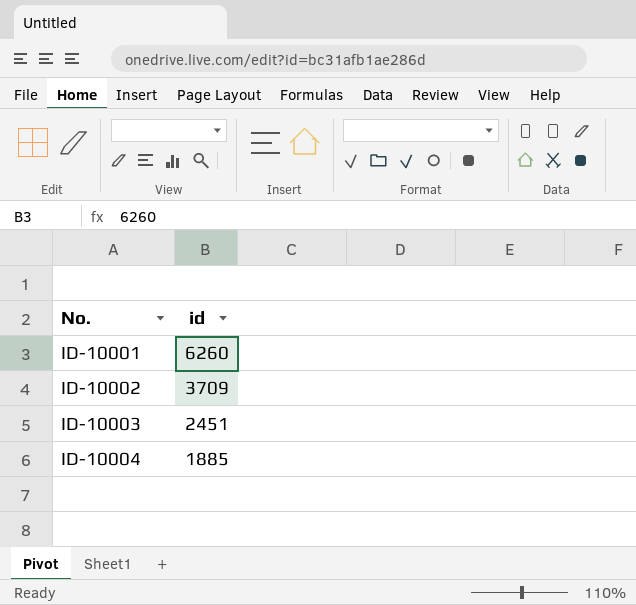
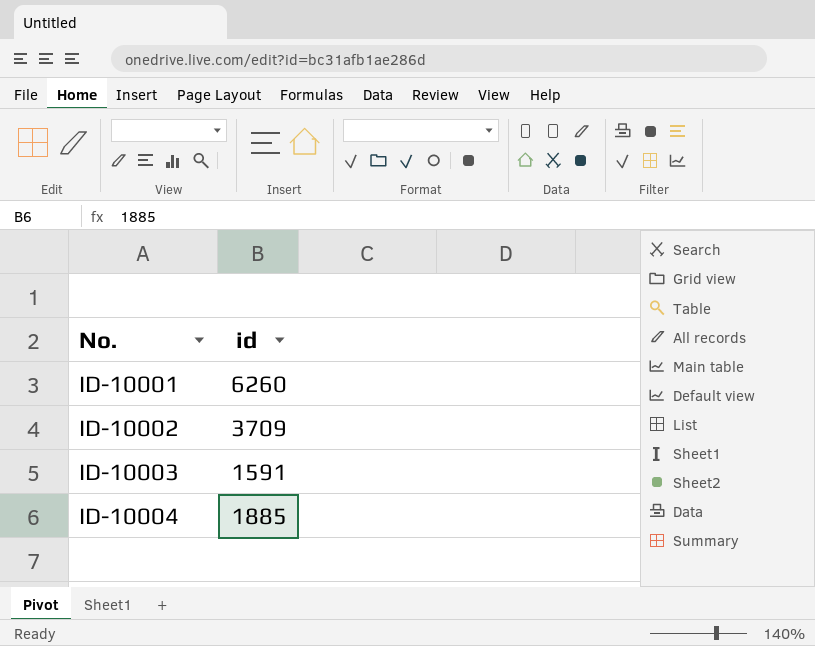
ID-10003 | id: 2451 -> 1591

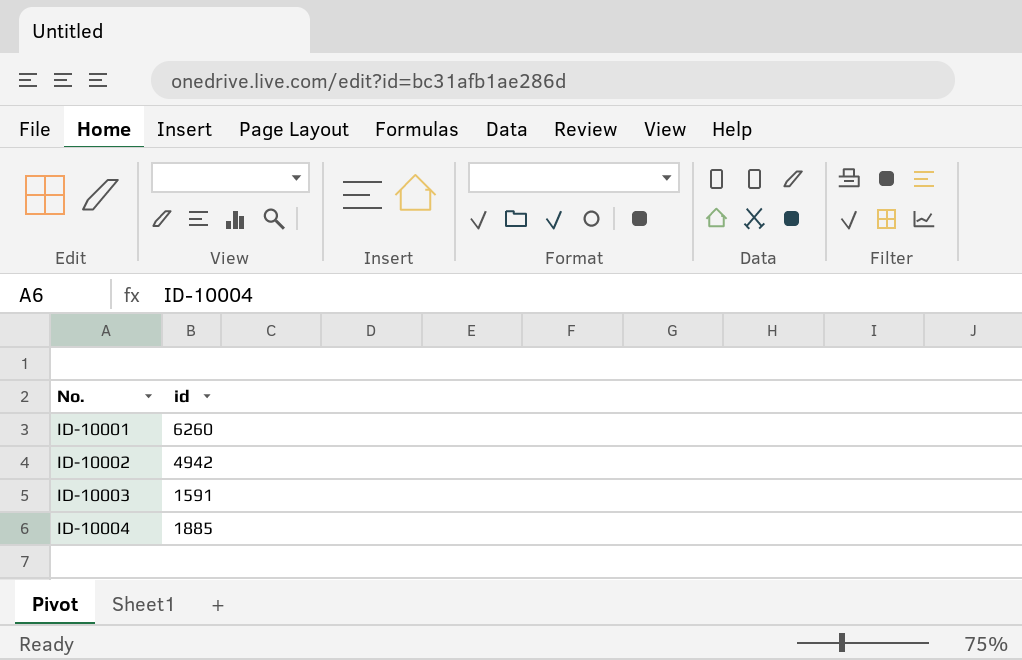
ID-10002 | id: 3709 -> 4942

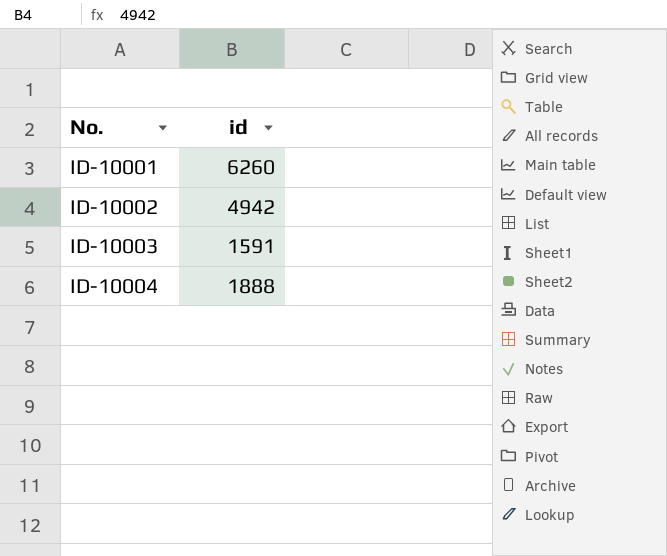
ID-10004 | id: 1885 -> 1888

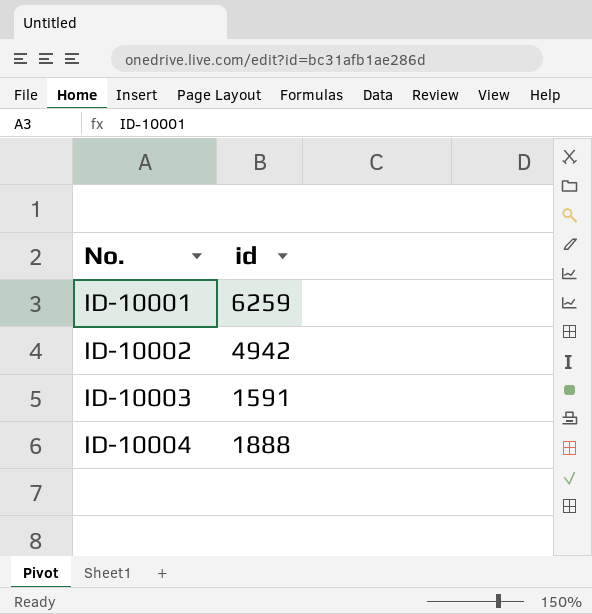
ID-10001 | id: 6260 -> 6259

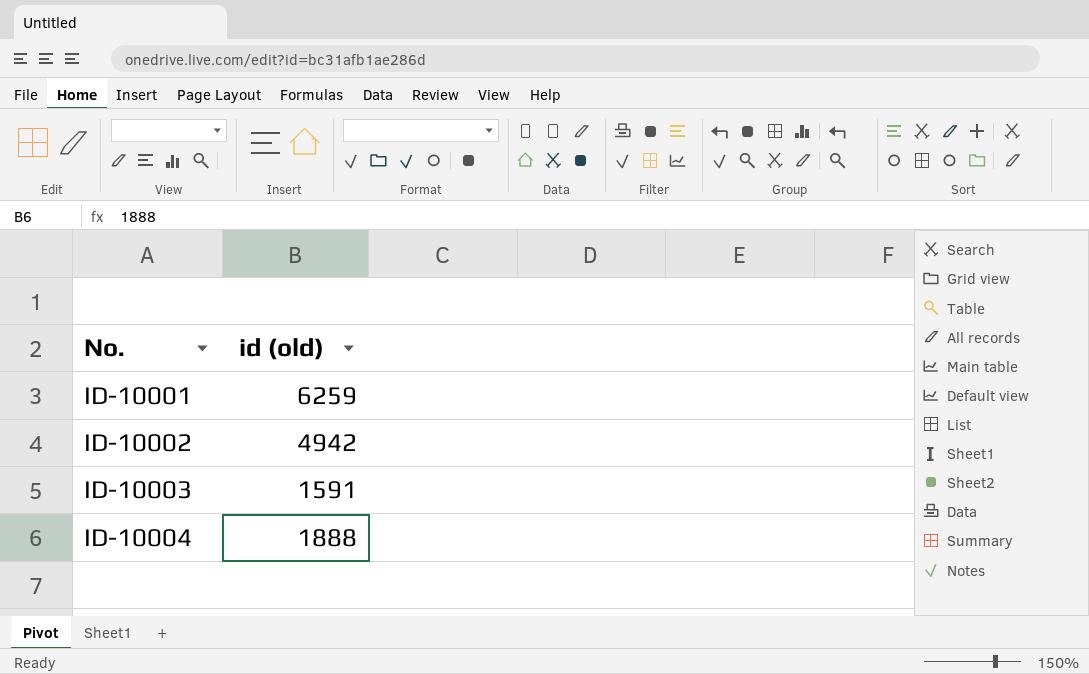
column name: id -> id (old)

